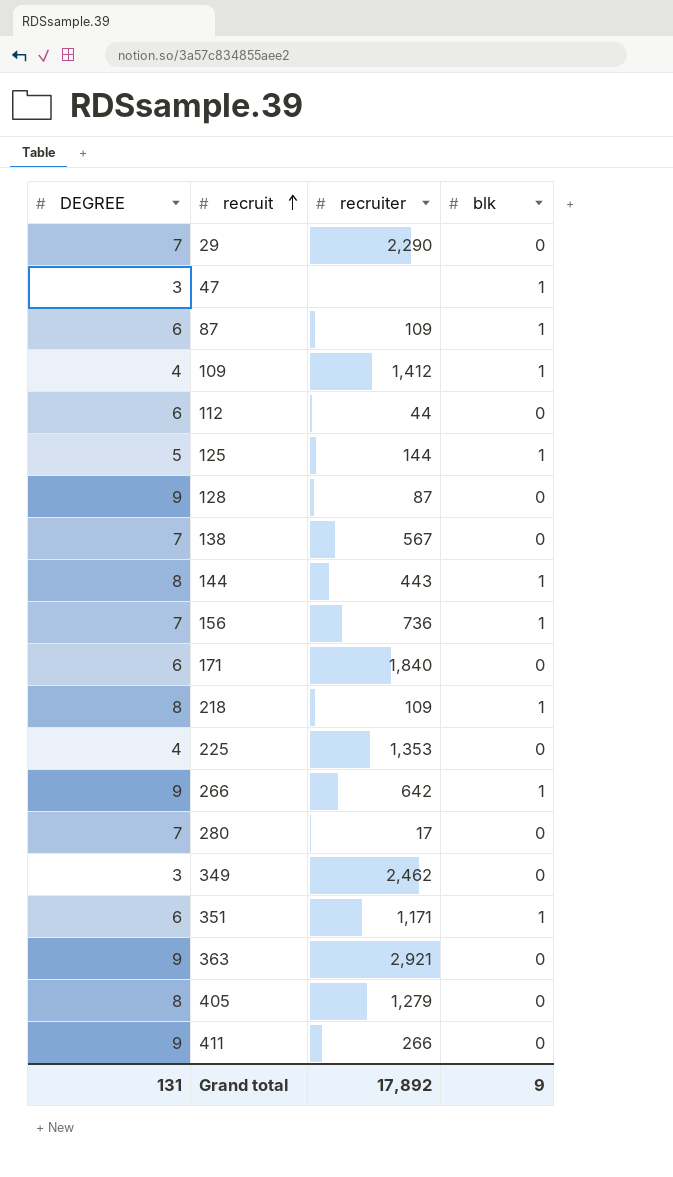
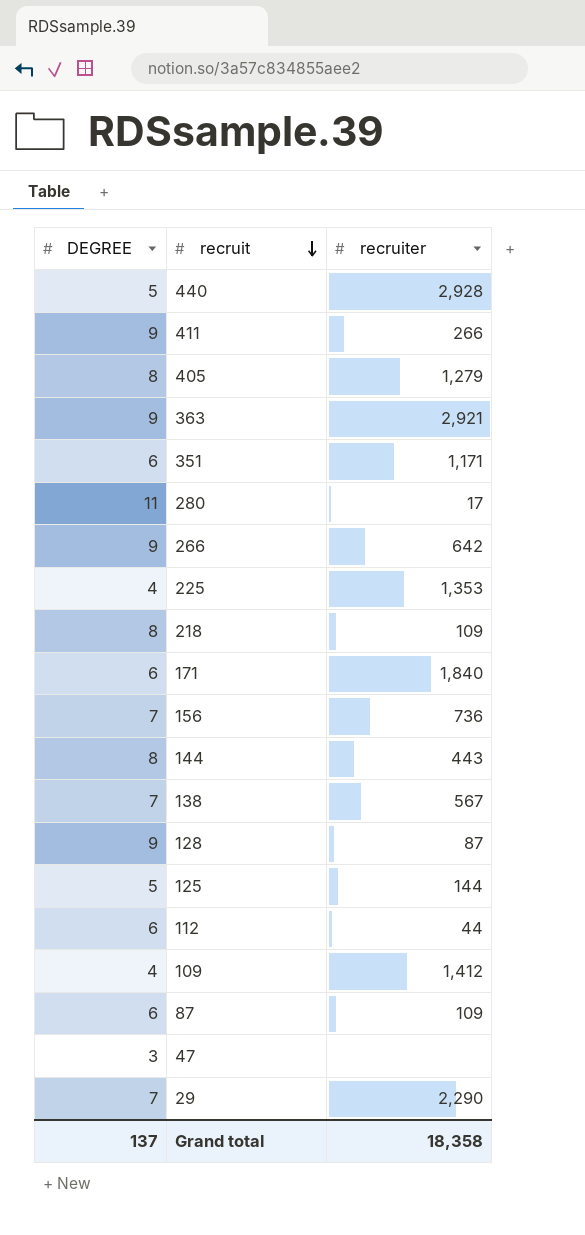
row order: recruit ascending -> recruit descending
column blk | position: 4 -> none
row 349: 3 | 2,462 | 0 -> none
row 440: none -> 5 | 2,928
280 | DEGREE: 7 -> 11
Grand total | DEGREE: 131 -> 137
Grand total | recruiter: 17,892 -> 18,358

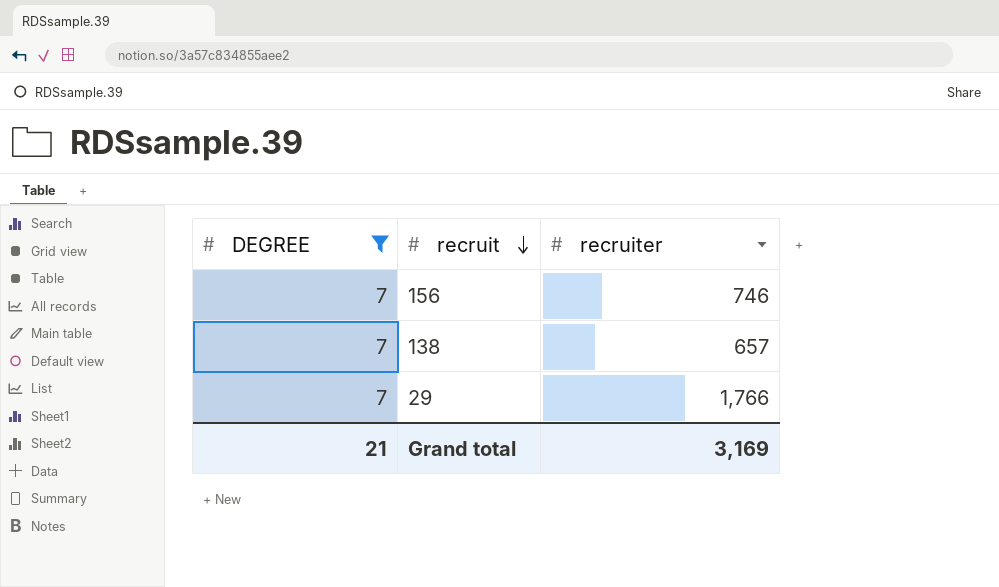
filter: none -> DEGREE = 7
156 | recruiter: 736 -> 746
138 | recruiter: 567 -> 657
29 | recruiter: 2,290 -> 1,766
Grand total | DEGREE: 137 -> 21
Grand total | recruiter: 18,358 -> 3,169

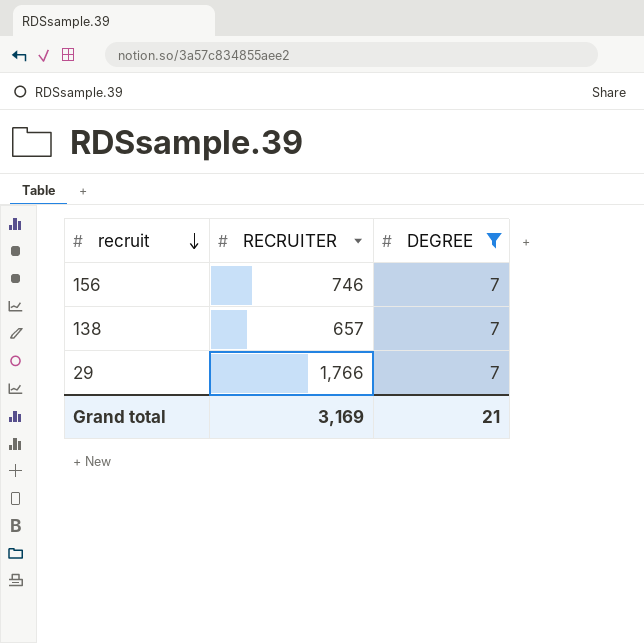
column name: recruiter -> RECRUITER
column DEGREE | position: 1 -> 3

